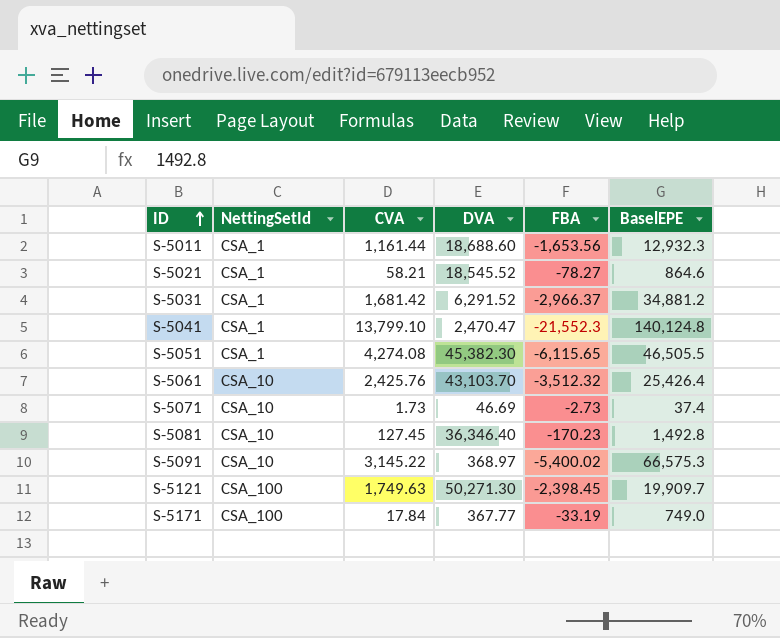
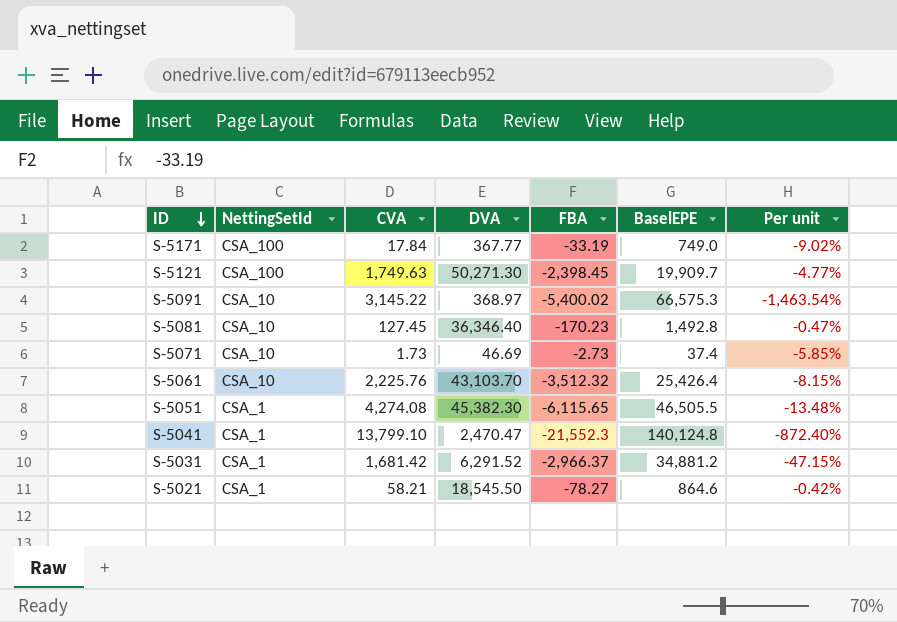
row order: ID ascending -> ID descending
column Per unit | formula: none -> [FBA] / [DVA]
row S-5011: CSA_1 | 1,161.44 | 18,688.60 | -1,653.56 | 12,932.3 -> none
S-5061 | CVA: 2,425.76 -> 2,225.76
S-5021 | DVA: 18,545.52 -> 18,545.50

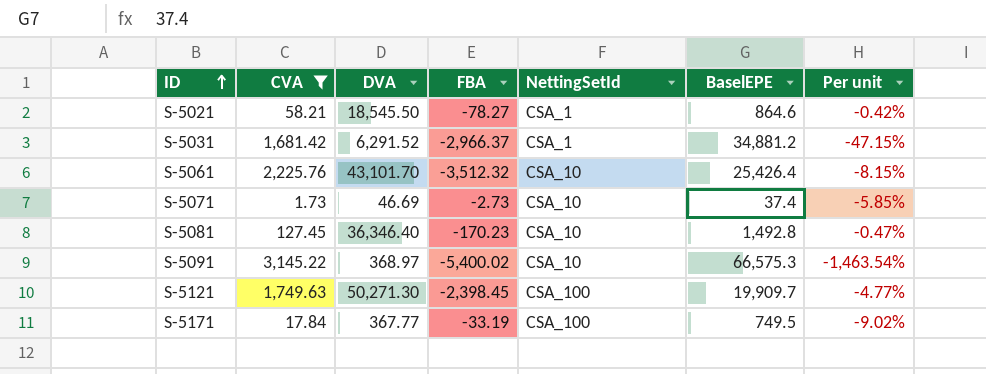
filter: none -> CVA <= 3,145.22
row order: ID descending -> ID ascending
column NettingSetId | position: 2 -> 5
S-5061 | DVA: 43,103.70 -> 43,101.70
S-5171 | BaselEPE: 749.0 -> 749.5

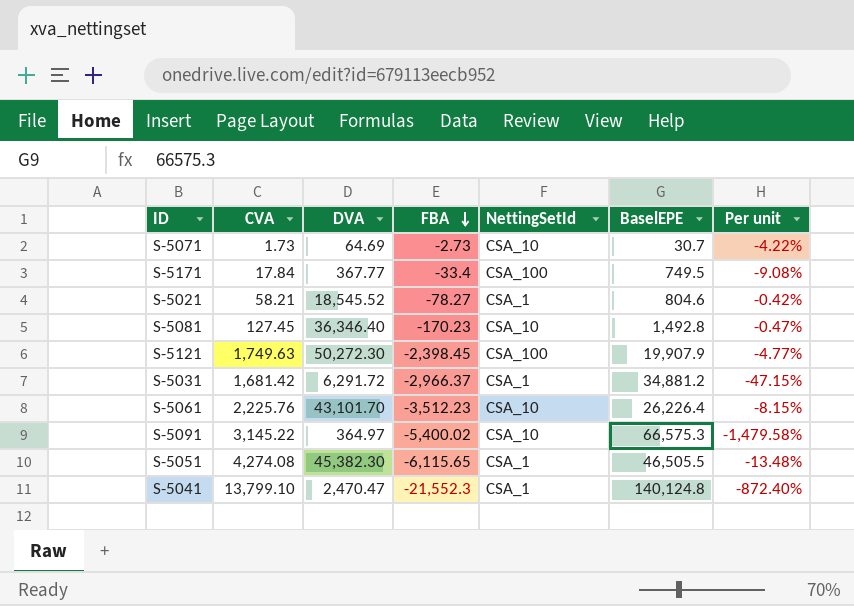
filter: CVA <= 3,145.22 -> none
row order: ID ascending -> FBA descending
S-5071 | DVA: 46.69 -> 64.69
S-5071 | BaselEPE: 37.4 -> 30.7
S-5071 | Per unit: -5.85% -> -4.22%
S-5171 | FBA: -33.19 -> -33.4
S-5171 | Per unit: -9.02% -> -9.08%
S-5021 | DVA: 18,545.50 -> 18,545.52
S-5021 | BaselEPE: 864.6 -> 804.6
S-5121 | DVA: 50,271.30 -> 50,272.30
S-5121 | BaselEPE: 19,909.7 -> 19,907.9
S-5031 | DVA: 6,291.52 -> 6,291.72
S-5061 | FBA: -3,512.32 -> -3,512.23
S-5061 | BaselEPE: 25,426.4 -> 26,226.4
S-5091 | DVA: 368.97 -> 364.97
S-5091 | Per unit: -1,463.54% -> -1,479.58%

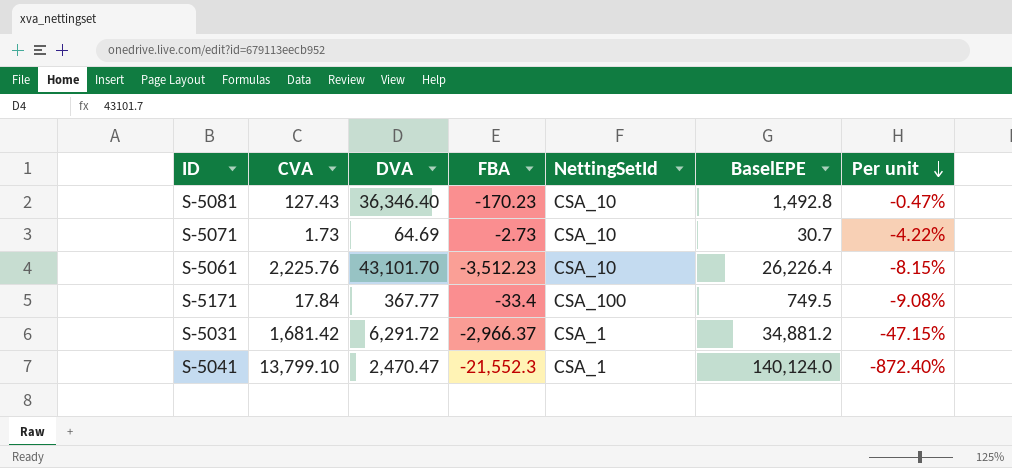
row order: FBA descending -> Per unit descending
row S-5021: 58.21 | 18,545.52 | -78.27 | CSA_1 | 804.6 | -0.42% -> none
row S-5121: 1,749.63 | 50,272.30 | -2,398.45 | CSA_100 | 19,907.9 | -4.77% -> none
row S-5091: 3,145.22 | 364.97 | -5,400.02 | CSA_10 | 66,575.3 | -1,479.58% -> none
row S-5051: 4,274.08 | 45,382.30 | -6,115.65 | CSA_1 | 46,505.5 | -13.48% -> none
S-5081 | CVA: 127.45 -> 127.43
S-5041 | BaselEPE: 140,124.8 -> 140,124.0

